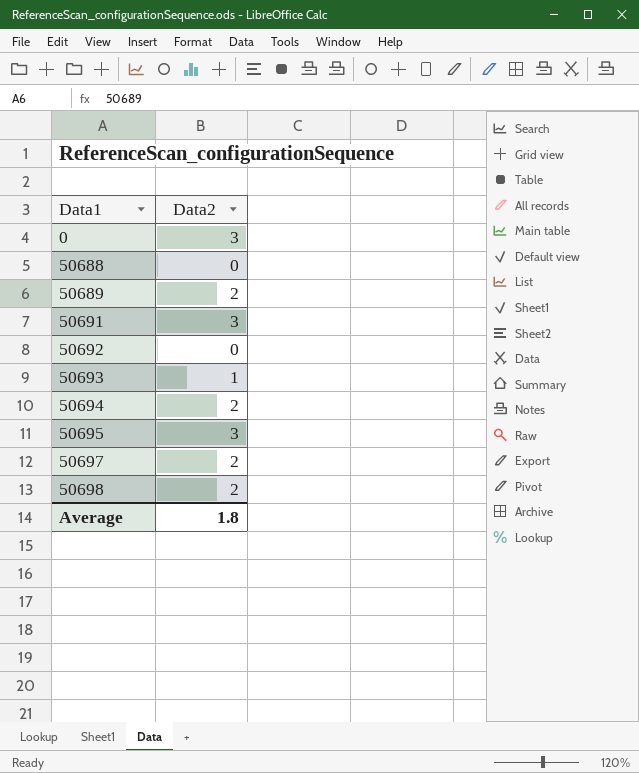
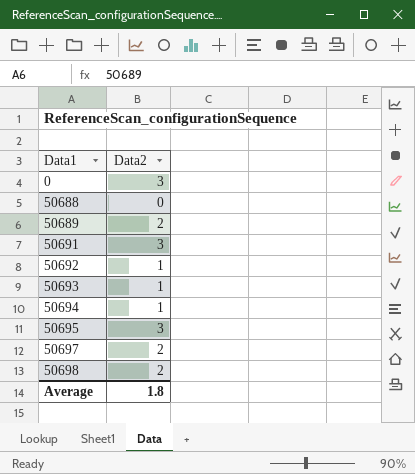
50692 | Data2: 0 -> 1
50694 | Data2: 2 -> 1

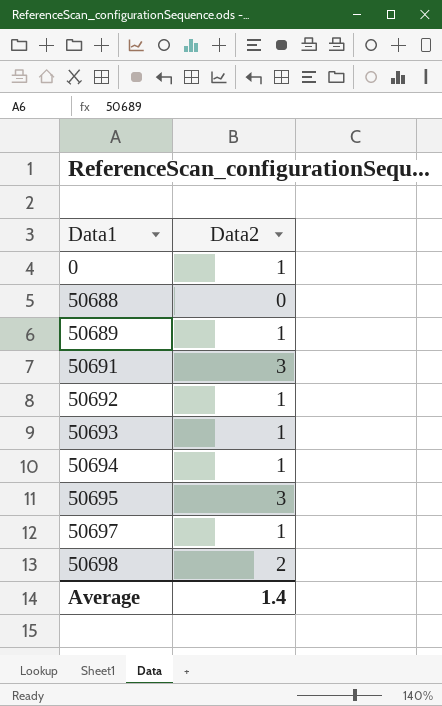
0 | Data2: 3 -> 1
50689 | Data2: 2 -> 1
50697 | Data2: 2 -> 1
Average | Data2: 1.8 -> 1.4

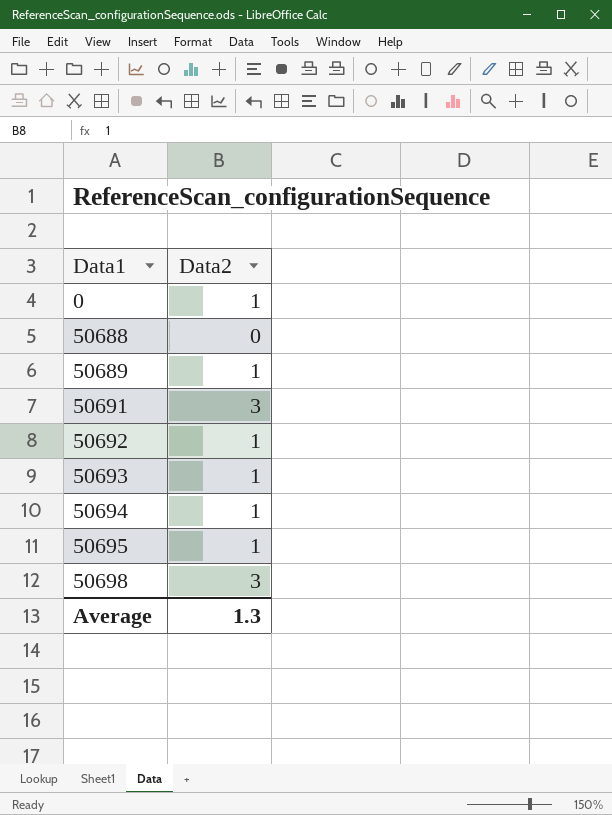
row 50697: 1 -> none
50695 | Data2: 3 -> 1
50698 | Data2: 2 -> 3
Average | Data2: 1.4 -> 1.3

